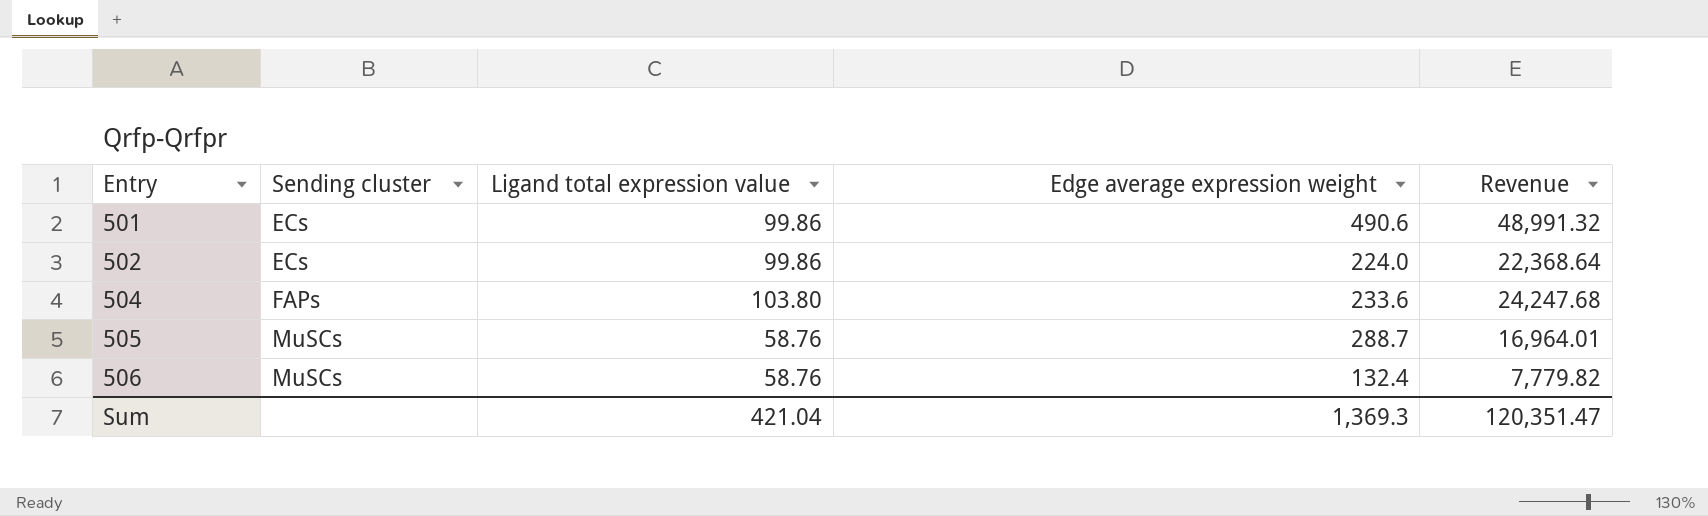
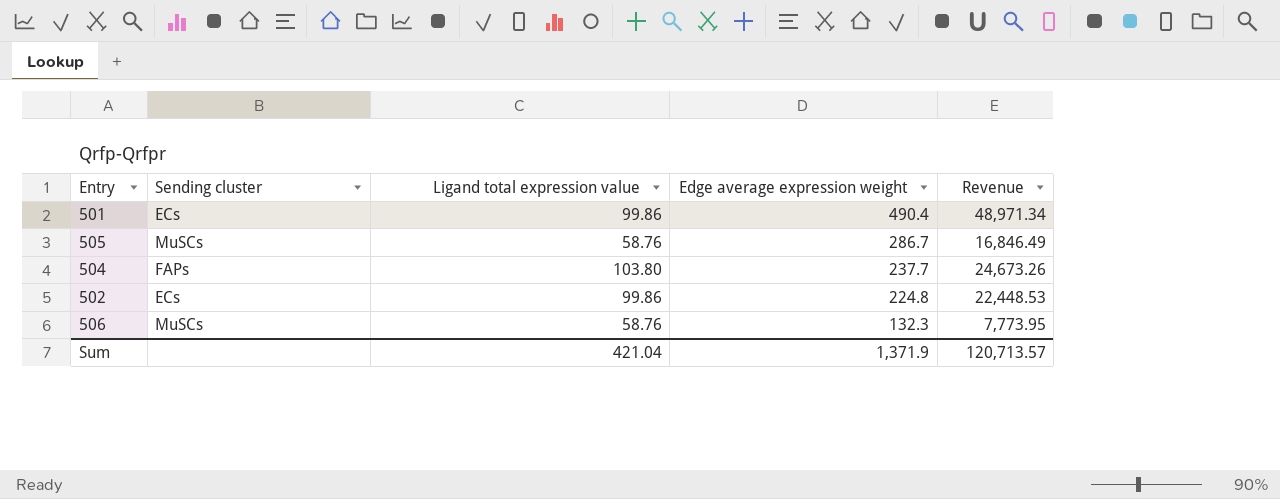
row order: Entry ascending -> Edge average expression weight descending
501 | Edge average expression weight: 490.6 -> 490.4
501 | Revenue: 48,991.32 -> 48,971.34
505 | Edge average expression weight: 288.7 -> 286.7
505 | Revenue: 16,964.01 -> 16,846.49
504 | Edge average expression weight: 233.6 -> 237.7
504 | Revenue: 24,247.68 -> 24,673.26
502 | Edge average expression weight: 224.0 -> 224.8
502 | Revenue: 22,368.64 -> 22,448.53
506 | Edge average expression weight: 132.4 -> 132.3
506 | Revenue: 7,779.82 -> 7,773.95
Sum | Edge average expression weight: 1,369.3 -> 1,371.9
Sum | Revenue: 120,351.47 -> 120,713.57

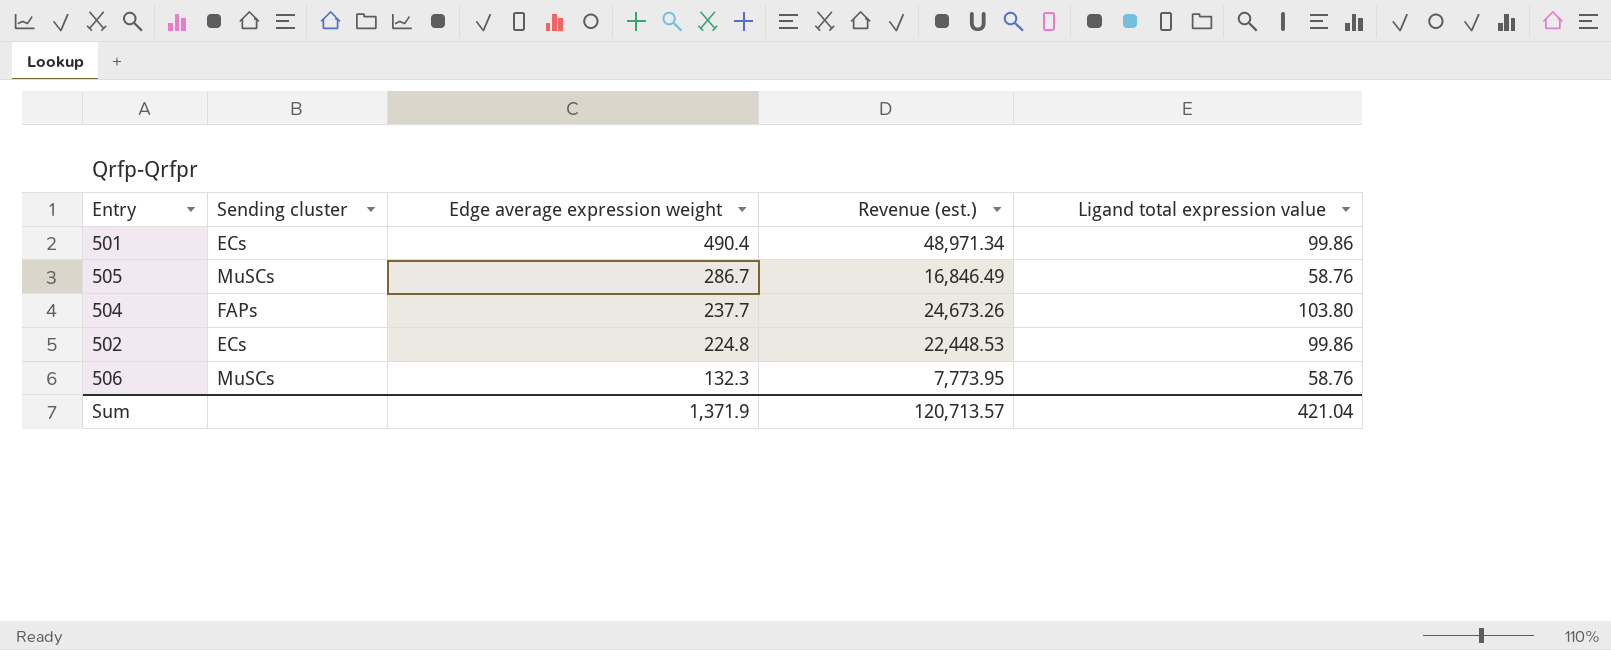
column name: Revenue -> Revenue (est.)
column Ligand total expression value | position: 3 -> 5

